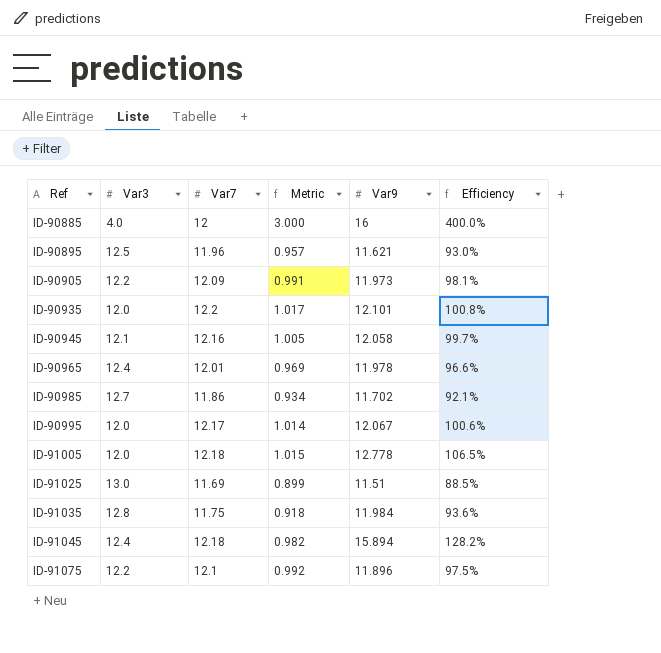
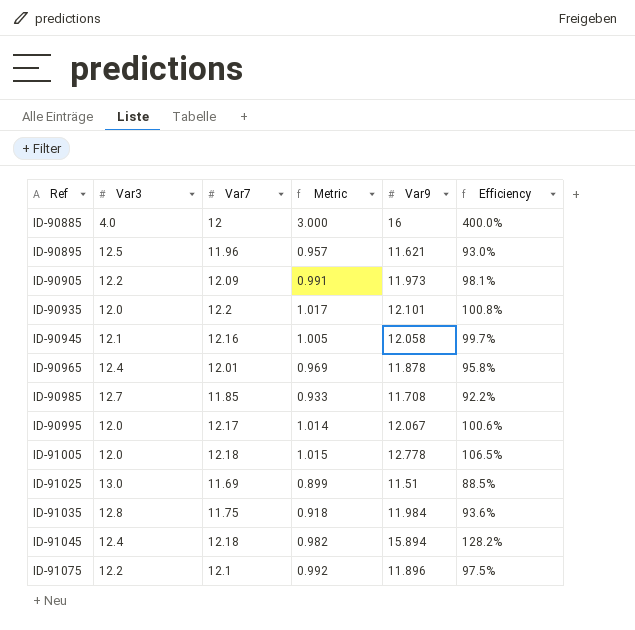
ID-90965 | Var9: 11.978 -> 11.878
ID-90965 | Efficiency: 96.6% -> 95.8%
ID-90985 | Var7: 11.86 -> 11.85
ID-90985 | Metric: 0.934 -> 0.933
ID-90985 | Var9: 11.702 -> 11.708
ID-90985 | Efficiency: 92.1% -> 92.2%

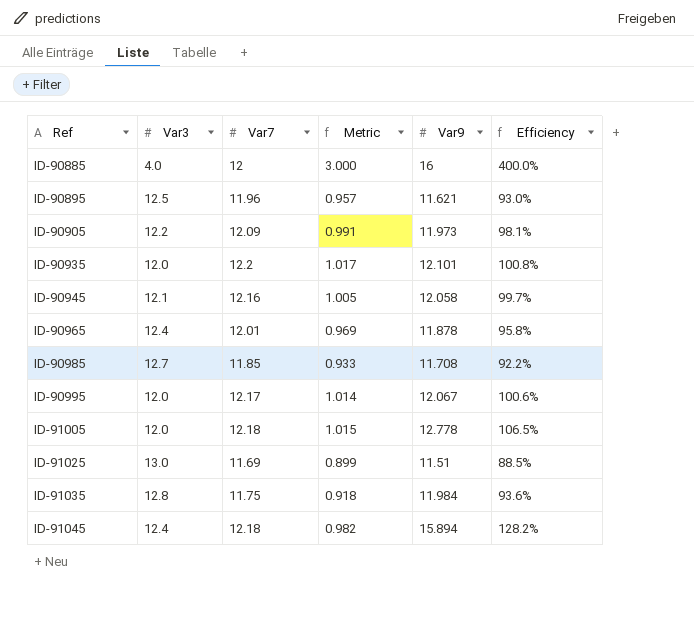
row ID-91075: 12.2 | 12.1 | 0.992 | 11.896 | 97.5% -> none

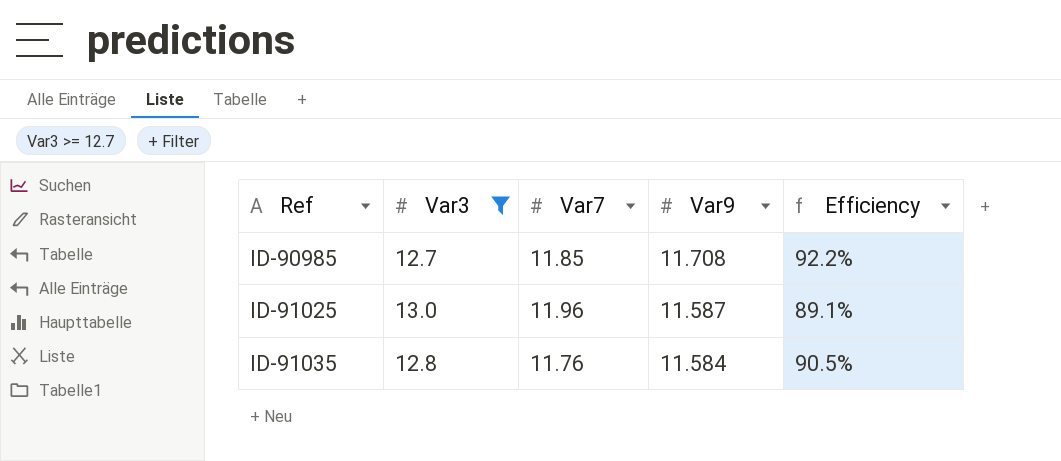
filter: none -> Var3 >= 12.7
column Metric | formula: [Var7] / [Var3] -> none
ID-91025 | Var7: 11.69 -> 11.96
ID-91025 | Var9: 11.51 -> 11.587
ID-91025 | Efficiency: 88.5% -> 89.1%
ID-91035 | Var7: 11.75 -> 11.76
ID-91035 | Var9: 11.984 -> 11.584
ID-91035 | Efficiency: 93.6% -> 90.5%

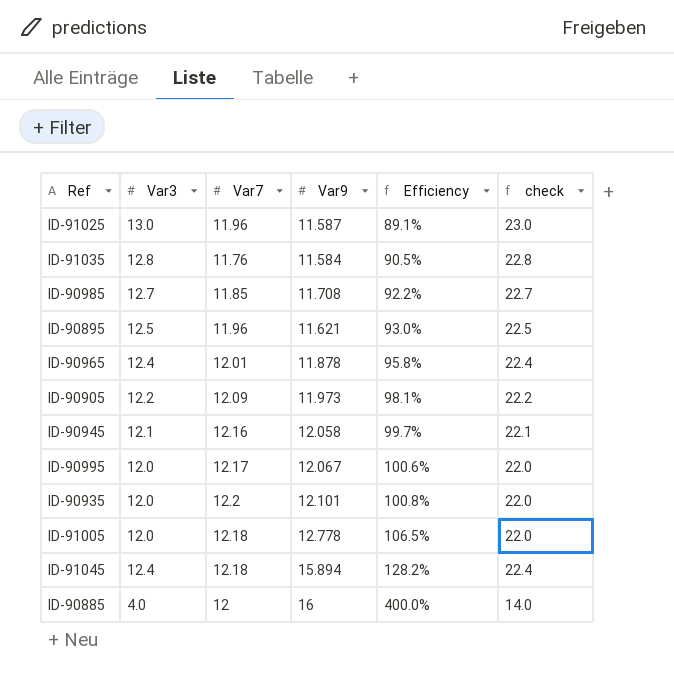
filter: Var3 >= 12.7 -> none
row order: Ref ascending -> Efficiency ascending
column check | formula: none -> [Var3] + 10

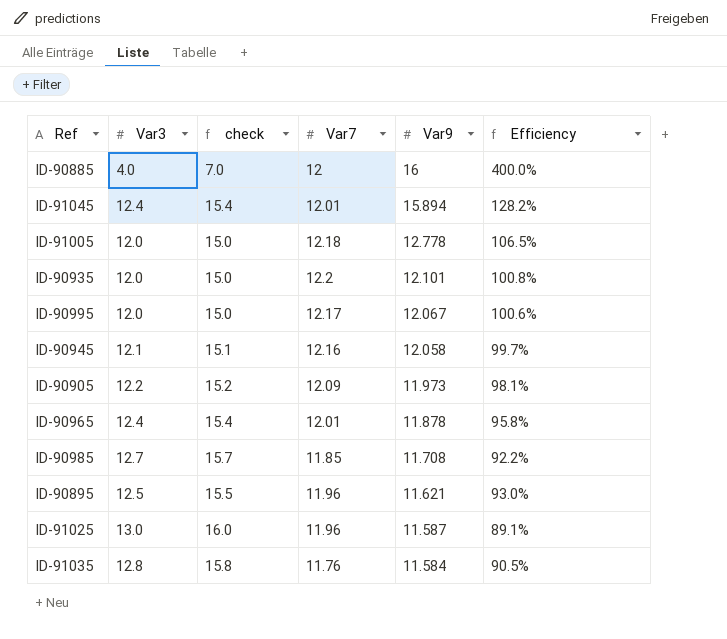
row order: Efficiency ascending -> Var9 descending
column check | formula: [Var3] + 10 -> [Var3] + 3
column check | position: 6 -> 3
ID-91045 | Var7: 12.18 -> 12.01

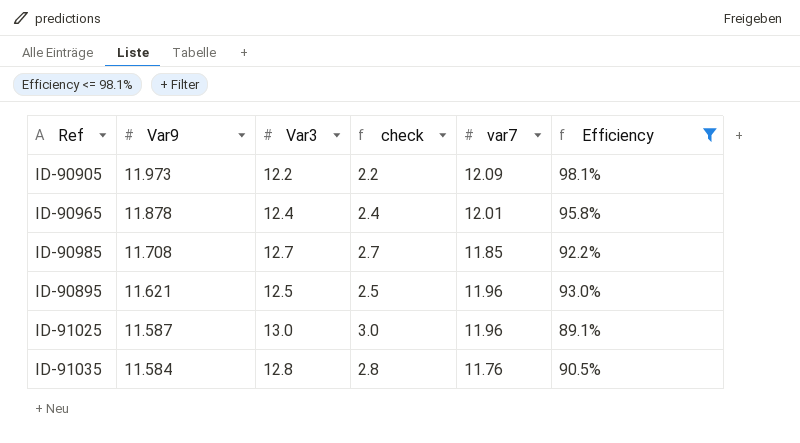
filter: none -> Efficiency <= 98.1%
column Var9 | position: 5 -> 2
column check | formula: [Var3] + 3 -> [Var3] - 10
column name: Var7 -> var7

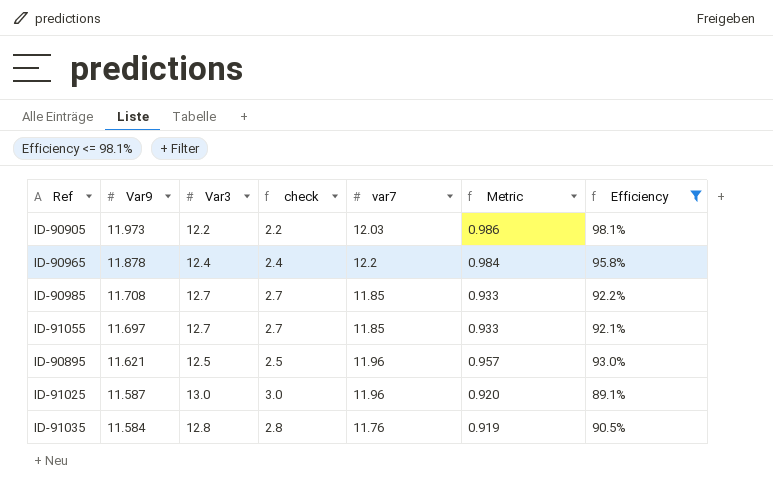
column Metric | formula: none -> [var7] / [Var3]
ID-90905 | var7: 12.09 -> 12.03
ID-90965 | var7: 12.01 -> 12.2
row ID-91055: none -> 11.697 | 12.7 | 2.7 | 11.85 | 0.933 | 92.1%

